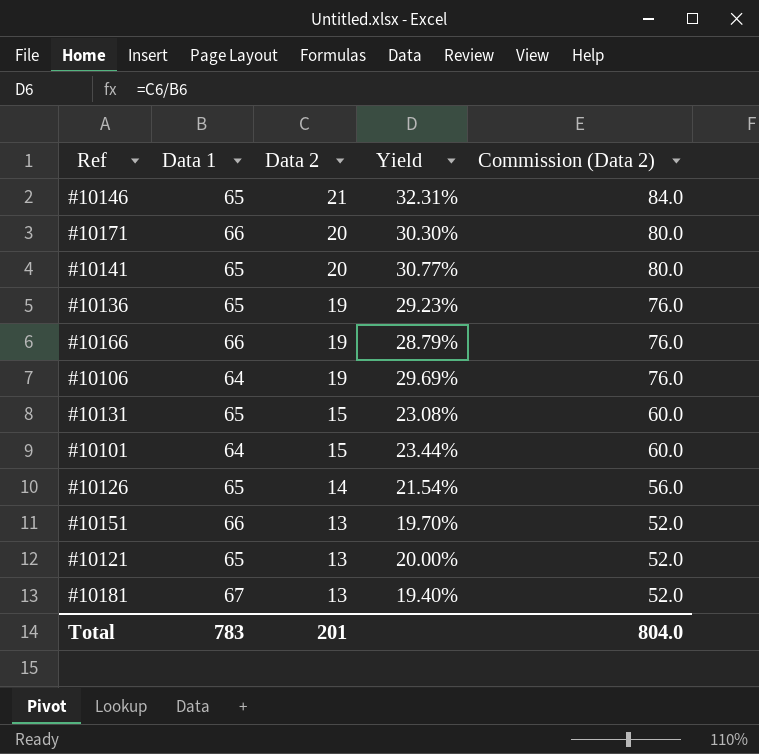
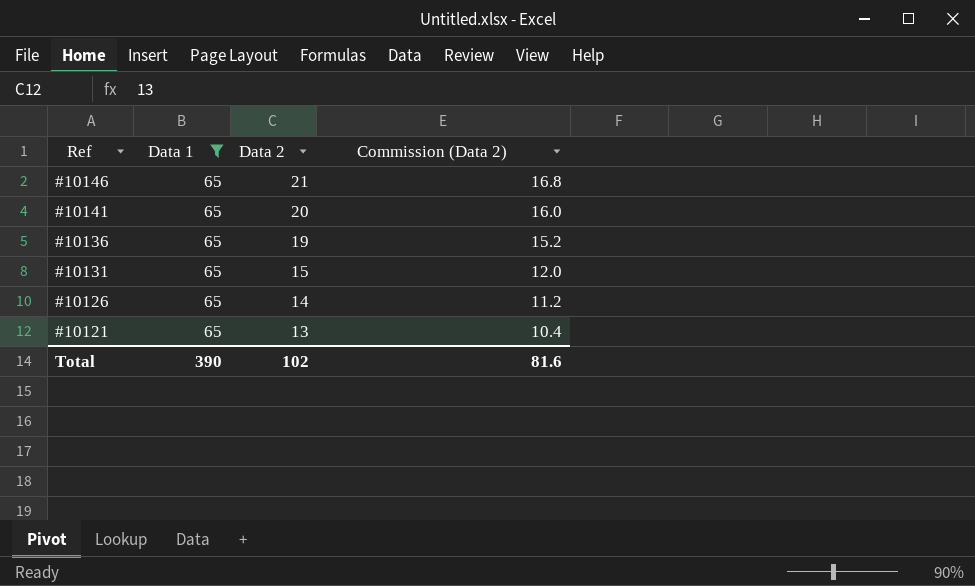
filter: none -> Data 1 = 65
column Yield | formula: [Data 2] / [Data 1] -> none
column Commission (Data 2) | formula: [Data 2] * 4 -> [Data 2] * 0.8
Total | Data 1: 783 -> 390
Total | Data 2: 201 -> 102
Total | Commission (Data 2): 804.0 -> 81.6

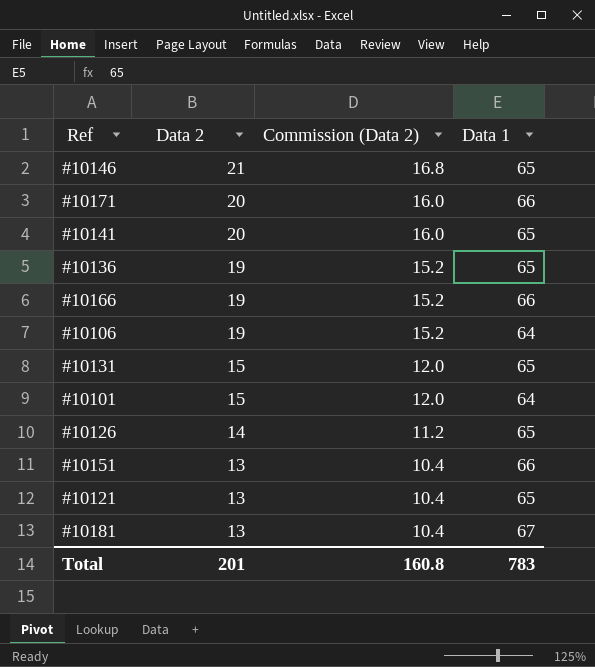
filter: Data 1 = 65 -> none
column Data 1 | position: 2 -> 4
Total | Data 2: 102 -> 201
Total | Commission (Data 2): 81.6 -> 160.8
Total | Data 1: 390 -> 783

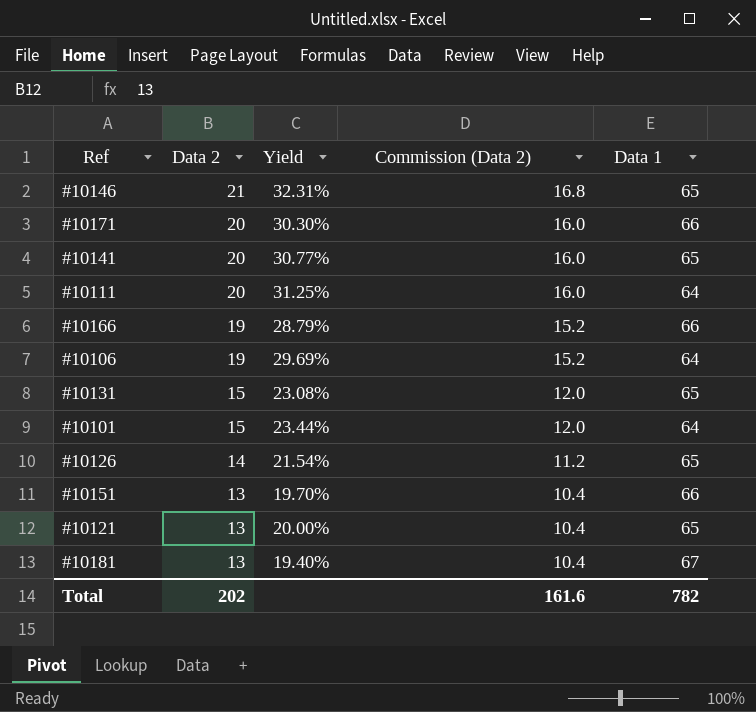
column Yield | formula: none -> [Data 2] / [Data 1]
row #10136: 19 | 15.2 | 65 -> none
row #10111: none -> 20 | 31.25% | 16.0 | 64
Total | Data 2: 201 -> 202
Total | Commission (Data 2): 160.8 -> 161.6
Total | Data 1: 783 -> 782

